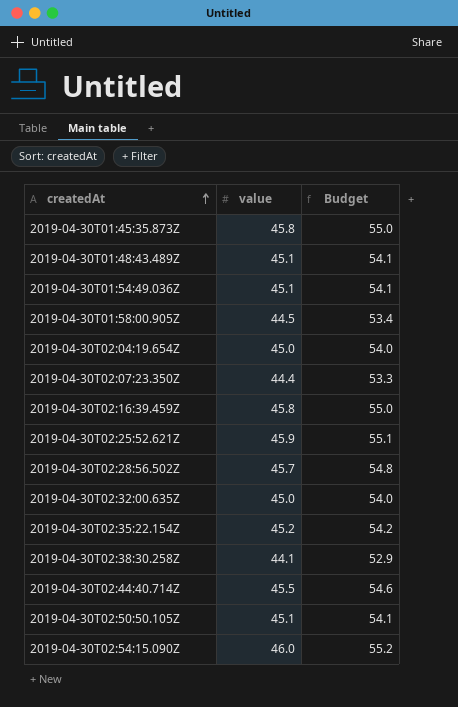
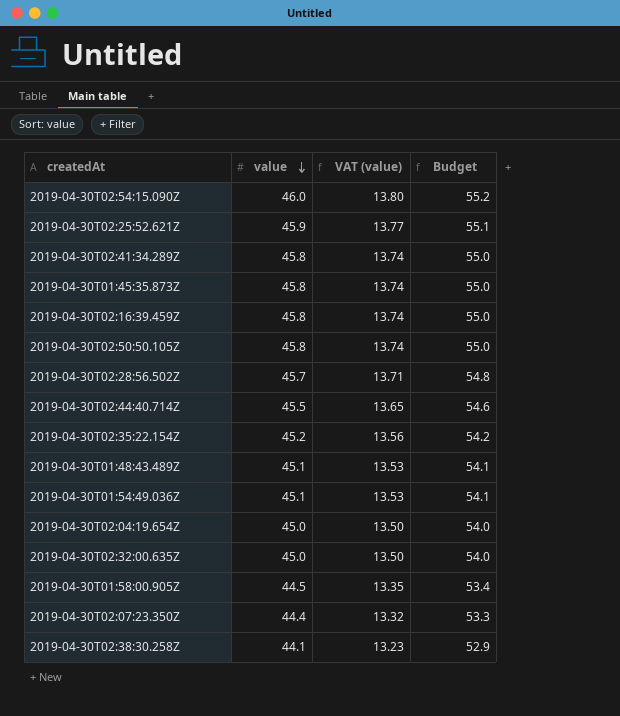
row order: createdAt ascending -> value descending
column VAT (value) | formula: none -> [value] * 0.3
row 2019-04-30T02:41:34.289Z: none -> 45.8 | 13.74 | 55.0
2019-04-30T02:50:50.105Z | value: 45.1 -> 45.8
2019-04-30T02:50:50.105Z | Budget: 54.1 -> 55.0

